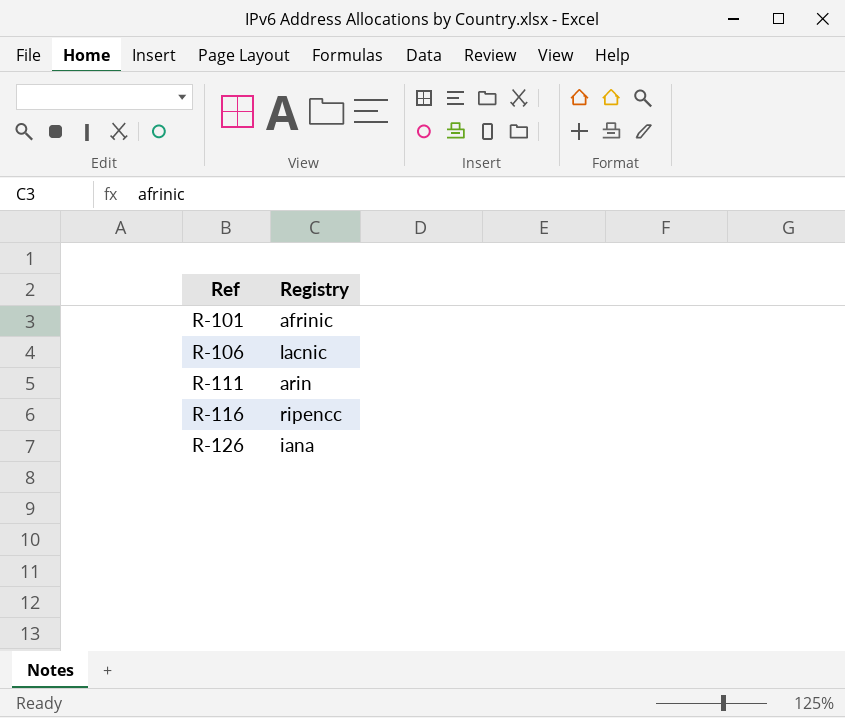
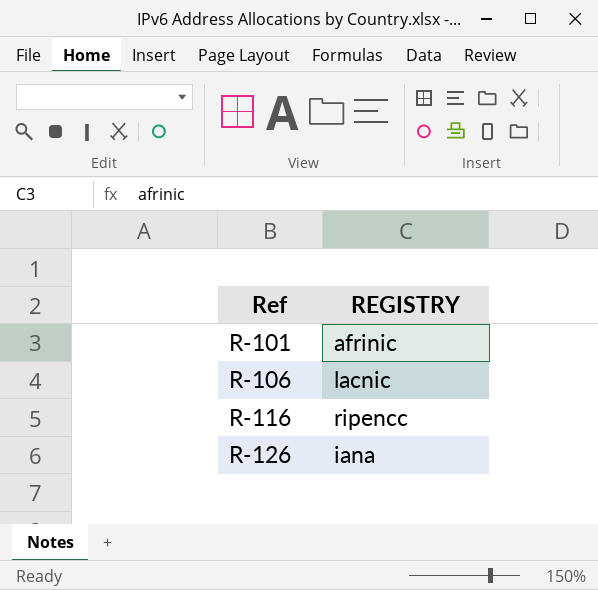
column name: Registry -> REGISTRY
row R-111: arin -> none

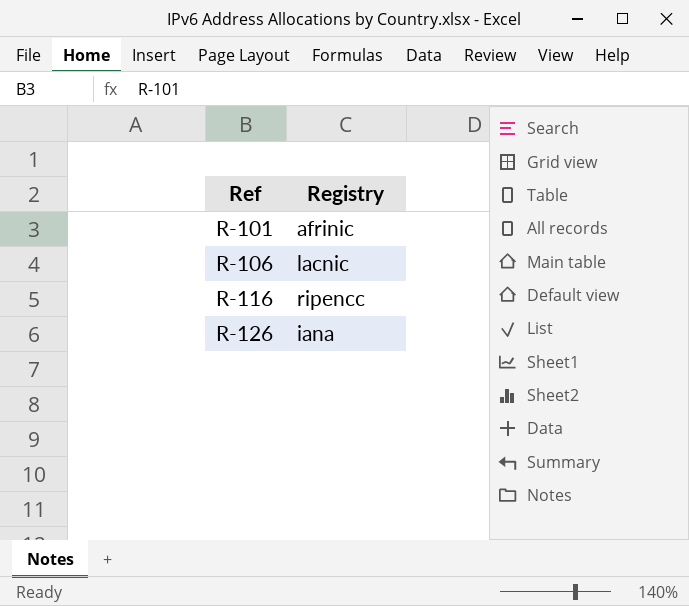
column name: REGISTRY -> Registry

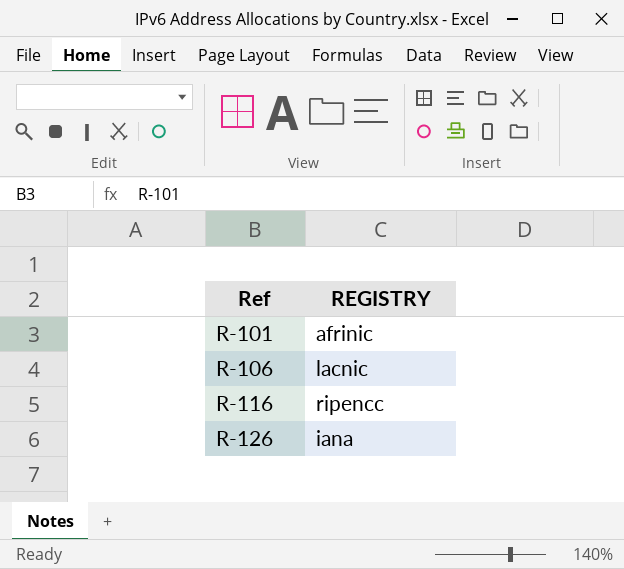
column name: Registry -> REGISTRY

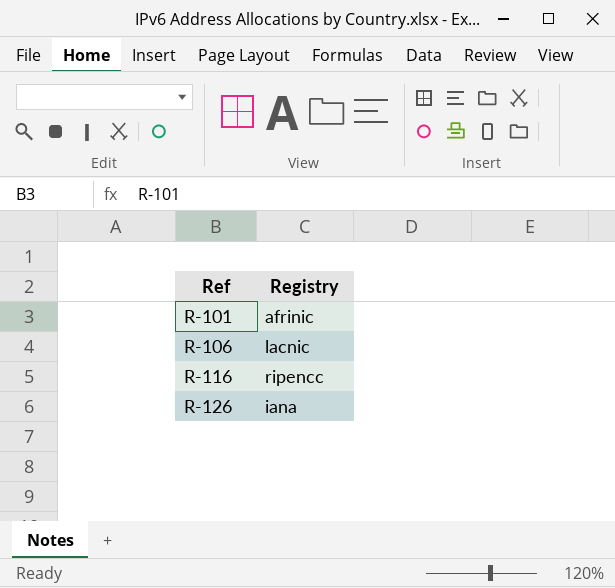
column name: REGISTRY -> Registry

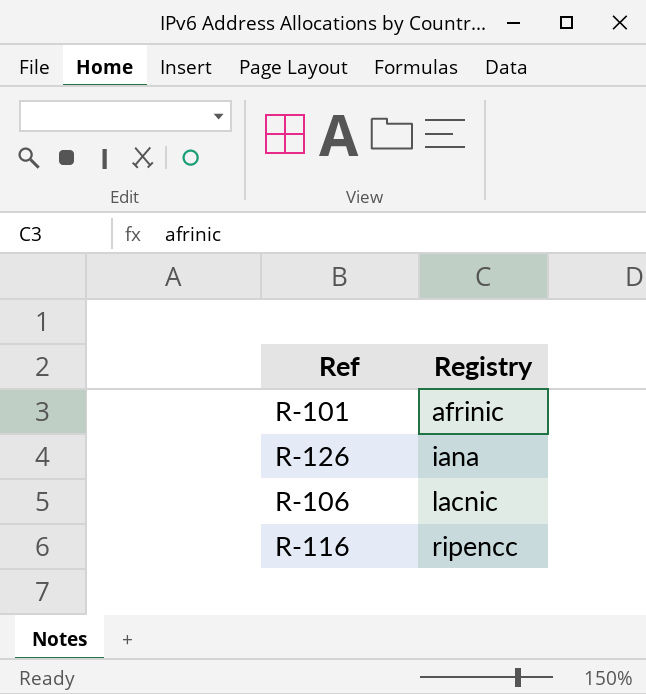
row order: Ref ascending -> Registry ascending

